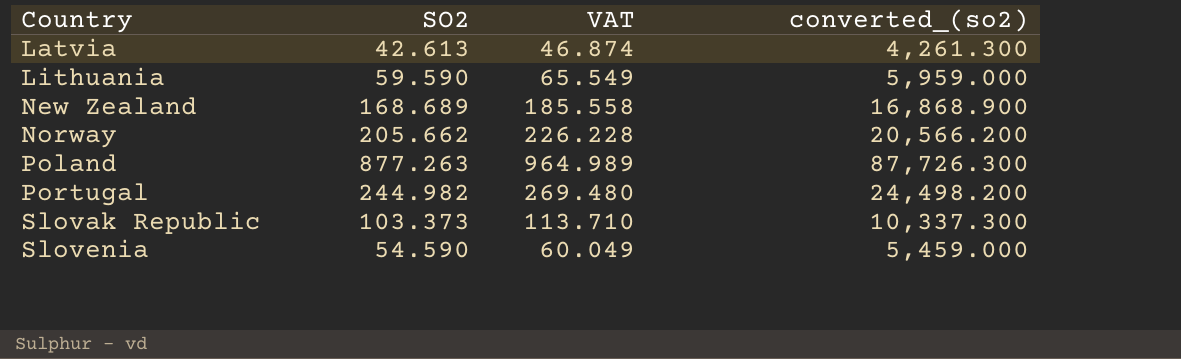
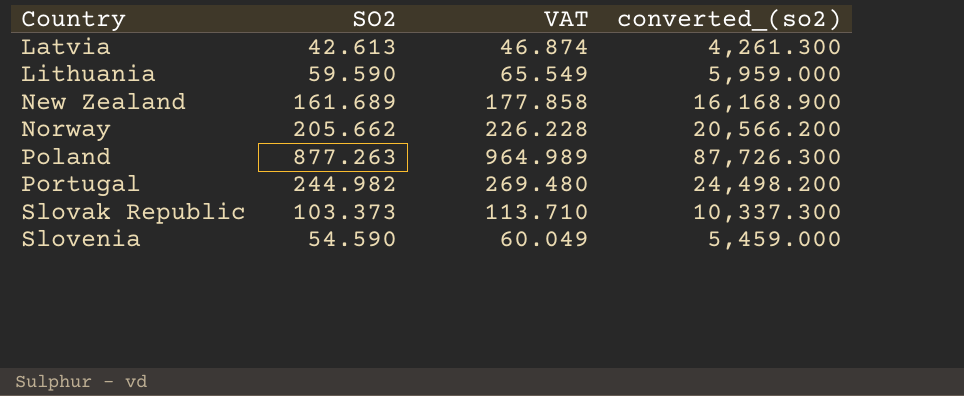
New Zealand | SO2: 168.689 -> 161.689
New Zealand | VAT: 185.558 -> 177.858
New Zealand | converted_(so2): 16,868.900 -> 16,168.900

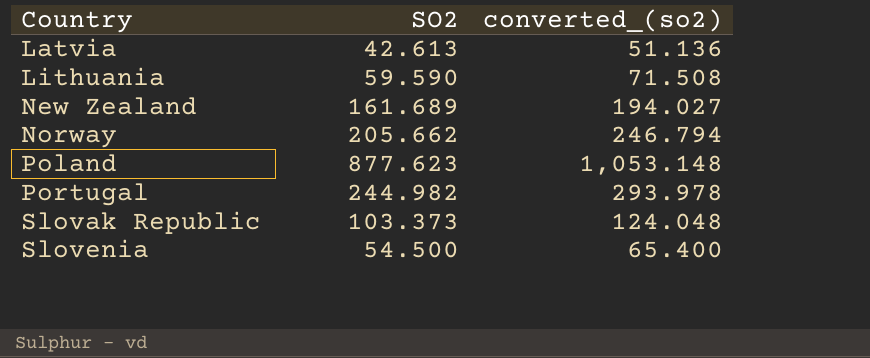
column VAT | formula: [SO2] * 1.1 -> none
column converted_(so2) | formula: [SO2] * 100 -> [SO2] * 1.2
Poland | SO2: 877.263 -> 877.623
Slovenia | SO2: 54.590 -> 54.500

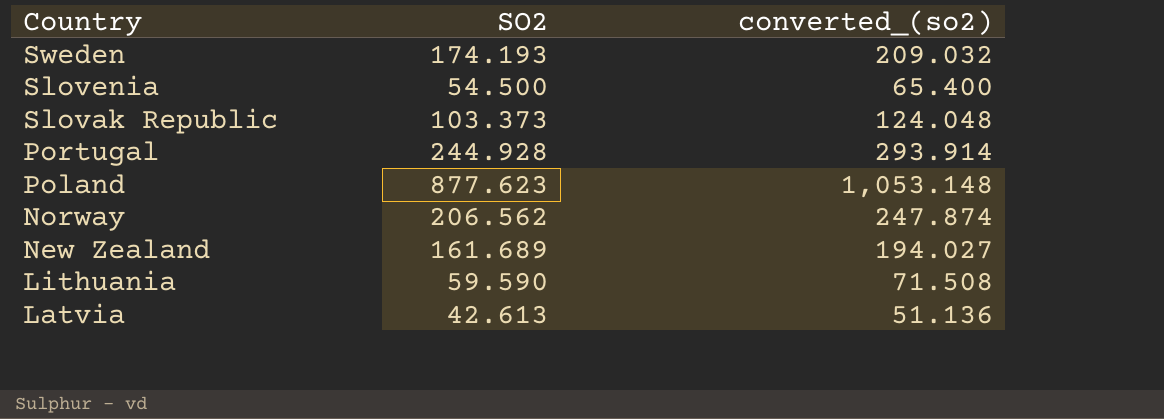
row order: Country ascending -> Country descending
row Sweden: none -> 174.193 | 209.032
Portugal | SO2: 244.982 -> 244.928
Portugal | converted_(so2): 293.978 -> 293.914
Norway | SO2: 205.662 -> 206.562
Norway | converted_(so2): 246.794 -> 247.874

